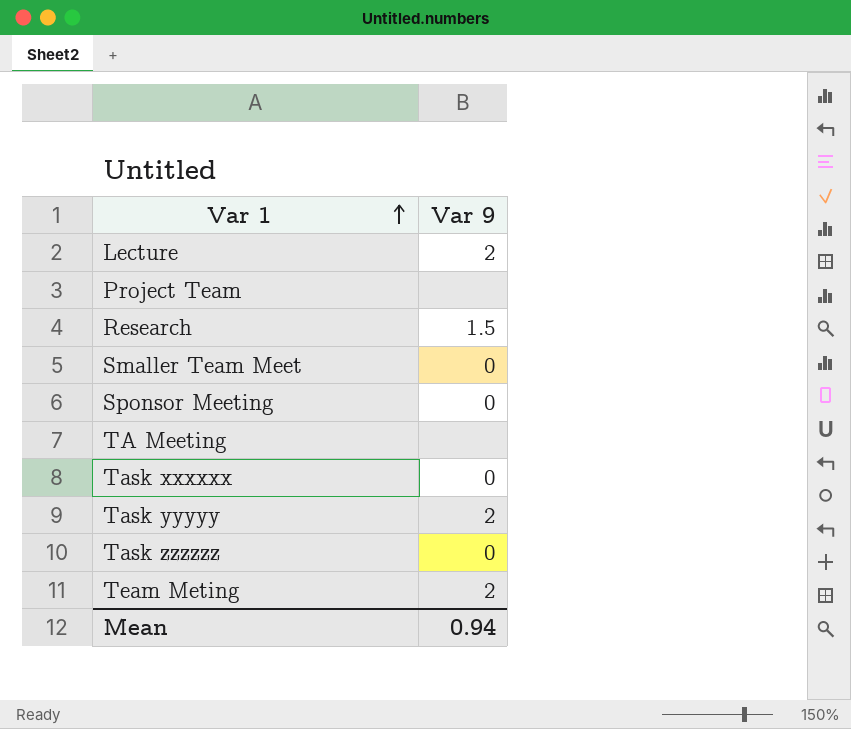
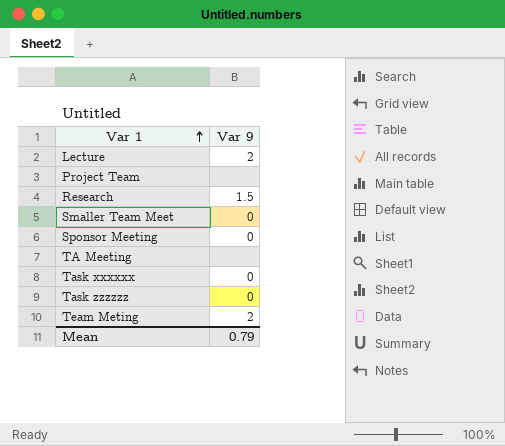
row Task yyyyy: 2 -> none
Mean | Var 9: 0.94 -> 0.79

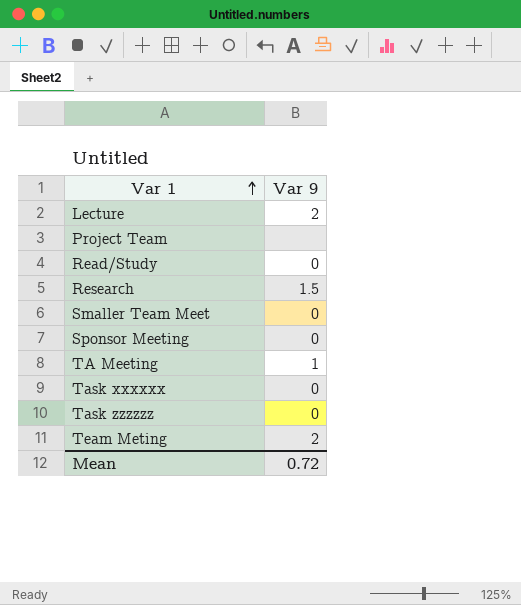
row Read/Study: none -> 0
TA Meeting | Var 9: none -> 1
Mean | Var 9: 0.79 -> 0.72

